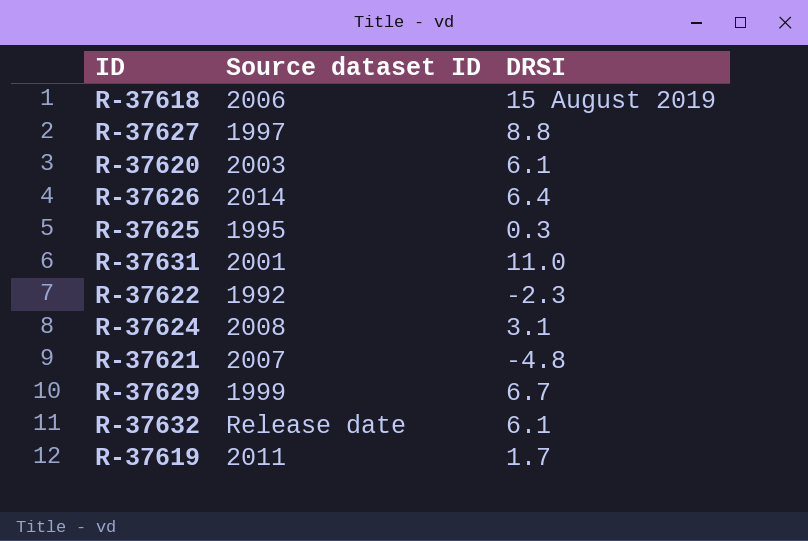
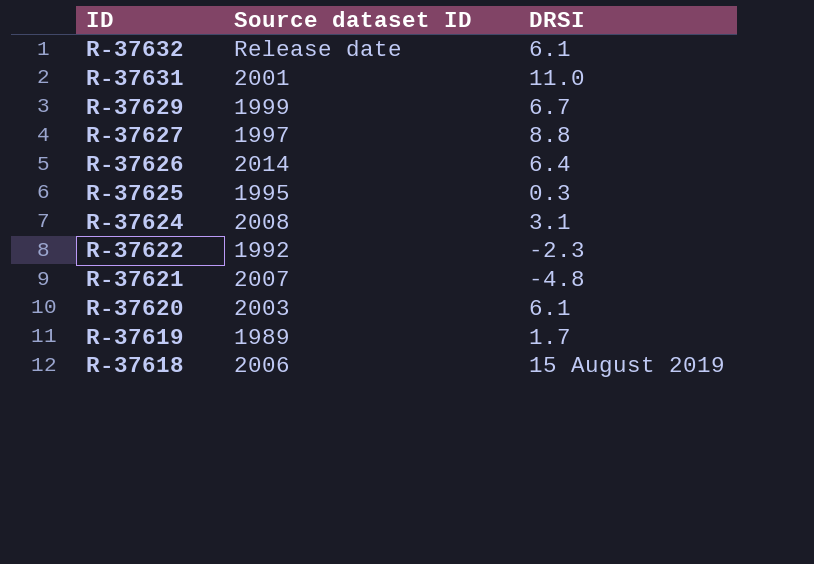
row order: none -> ID descending
R-37619 | Source dataset ID: 2011 -> 1989

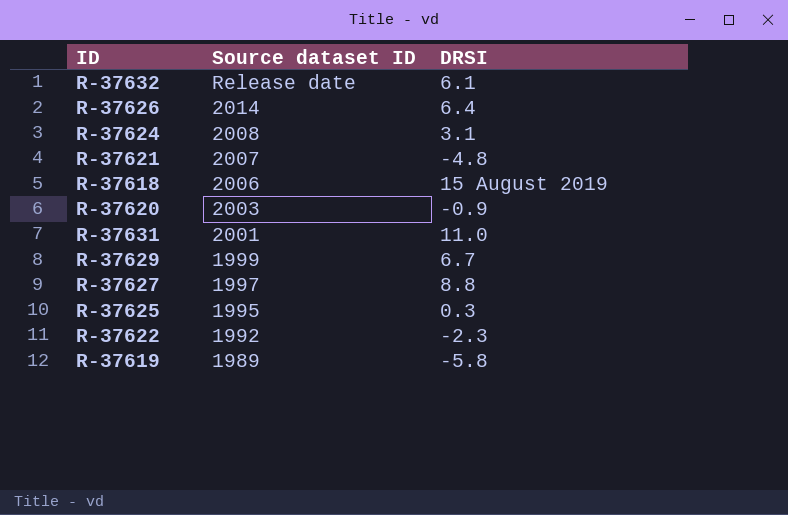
row order: ID descending -> Source dataset ID descending
R-37620 | DRSI: 6.1 -> -0.9
R-37619 | DRSI: 1.7 -> -5.8

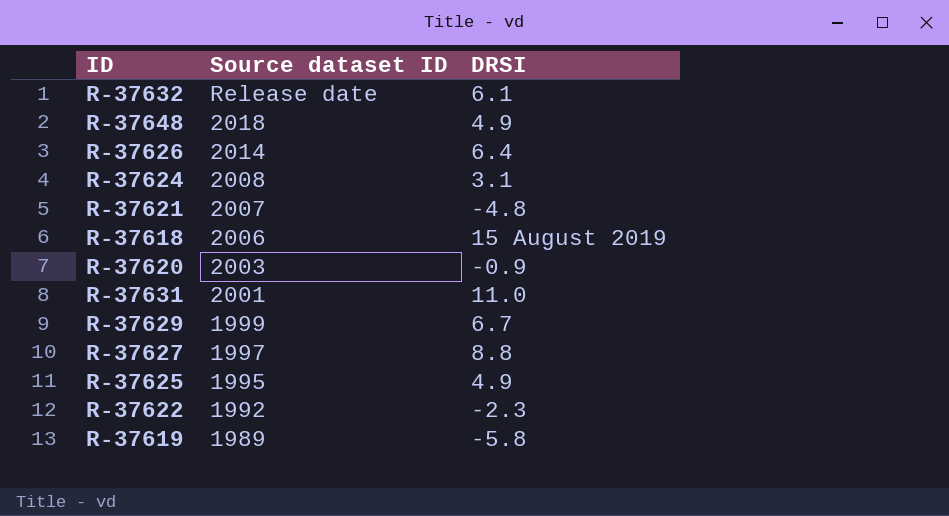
row R-37648: none -> 2018 | 4.9
R-37625 | DRSI: 0.3 -> 4.9

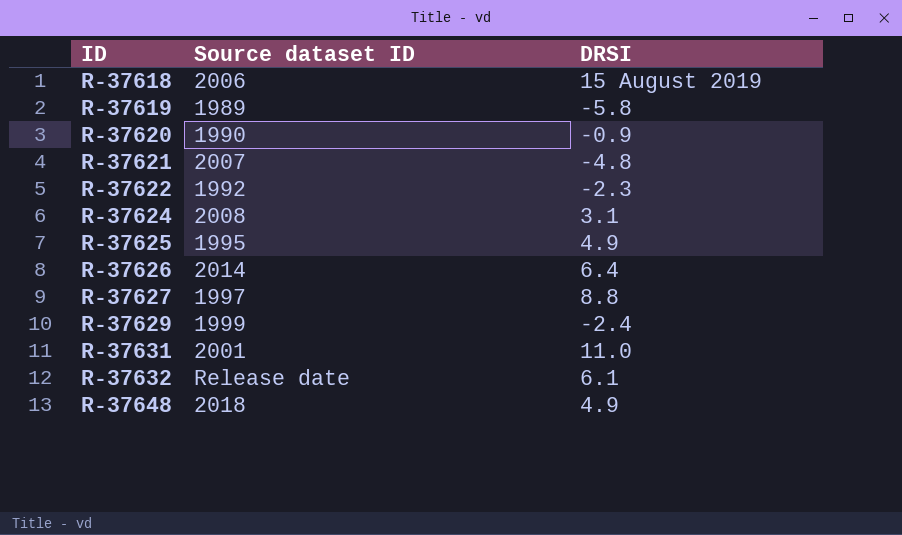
row order: Source dataset ID descending -> ID ascending
R-37620 | Source dataset ID: 2003 -> 1990
R-37629 | DRSI: 6.7 -> -2.4

